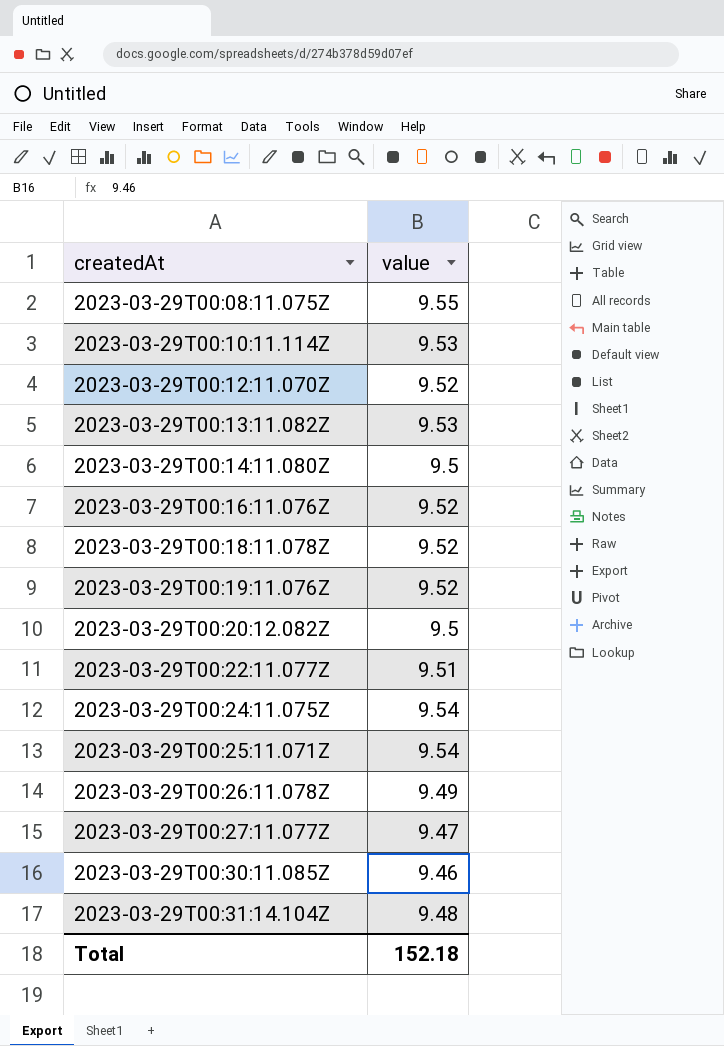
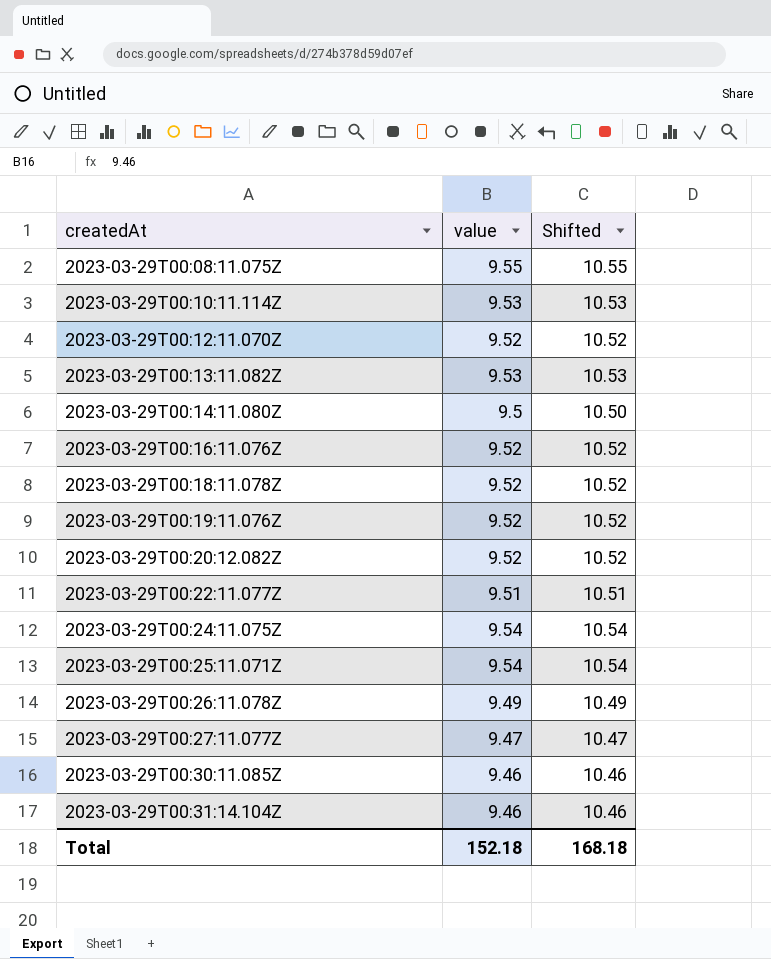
column Shifted | formula: none -> [value] + 1
2023-03-29T00:20:12.082Z | value: 9.5 -> 9.52
2023-03-29T00:31:14.104Z | value: 9.48 -> 9.46

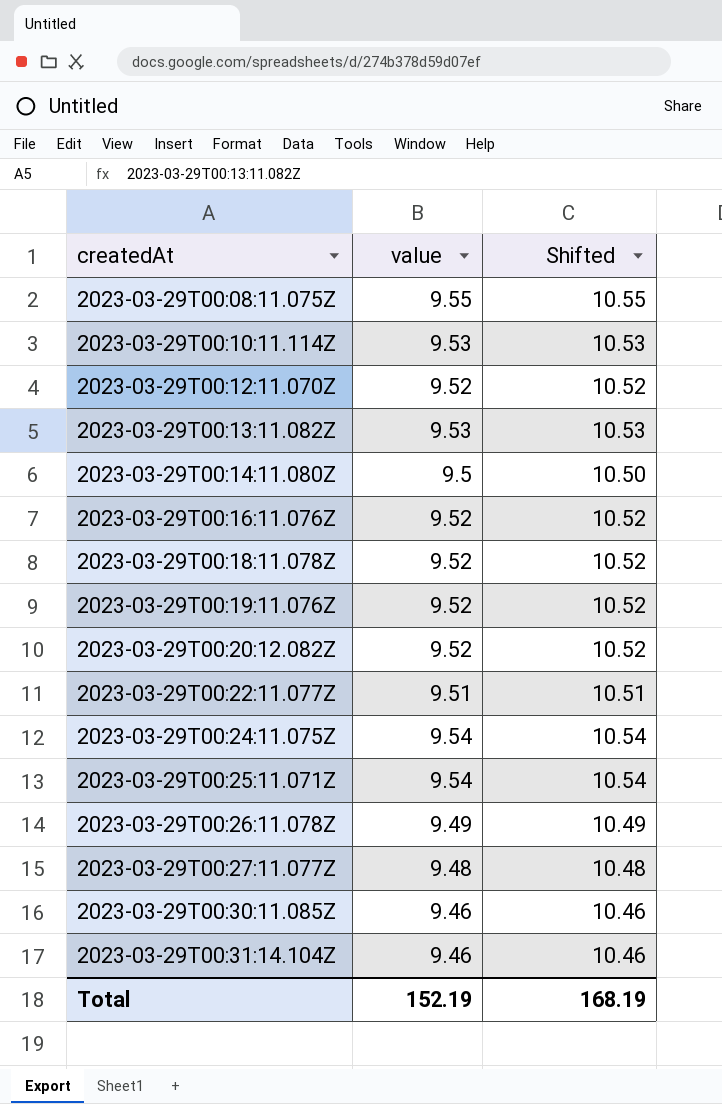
2023-03-29T00:27:11.077Z | value: 9.47 -> 9.48
2023-03-29T00:27:11.077Z | Shifted: 10.47 -> 10.48
Total | value: 152.18 -> 152.19
Total | Shifted: 168.18 -> 168.19

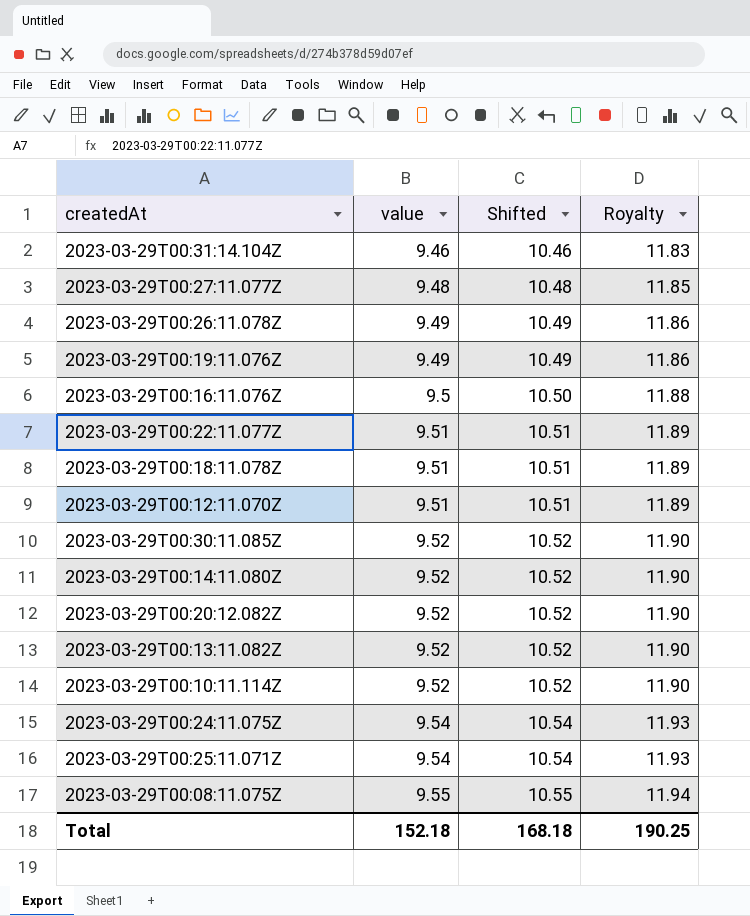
row order: createdAt ascending -> value ascending
column Royalty | formula: none -> [value] * 1.25
2023-03-29T00:19:11.076Z | value: 9.52 -> 9.49
2023-03-29T00:19:11.076Z | Shifted: 10.52 -> 10.49
2023-03-29T00:16:11.076Z | value: 9.52 -> 9.5
2023-03-29T00:16:11.076Z | Shifted: 10.52 -> 10.50
2023-03-29T00:18:11.078Z | value: 9.52 -> 9.51
2023-03-29T00:18:11.078Z | Shifted: 10.52 -> 10.51
2023-03-29T00:12:11.070Z | value: 9.52 -> 9.51
2023-03-29T00:12:11.070Z | Shifted: 10.52 -> 10.51
2023-03-29T00:30:11.085Z | value: 9.46 -> 9.52
2023-03-29T00:30:11.085Z | Shifted: 10.46 -> 10.52
2023-03-29T00:14:11.080Z | value: 9.5 -> 9.52
2023-03-29T00:14:11.080Z | Shifted: 10.50 -> 10.52
2023-03-29T00:13:11.082Z | value: 9.53 -> 9.52
2023-03-29T00:13:11.082Z | Shifted: 10.53 -> 10.52
2023-03-29T00:10:11.114Z | value: 9.53 -> 9.52
2023-03-29T00:10:11.114Z | Shifted: 10.53 -> 10.52
Total | value: 152.19 -> 152.18
Total | Shifted: 168.19 -> 168.18

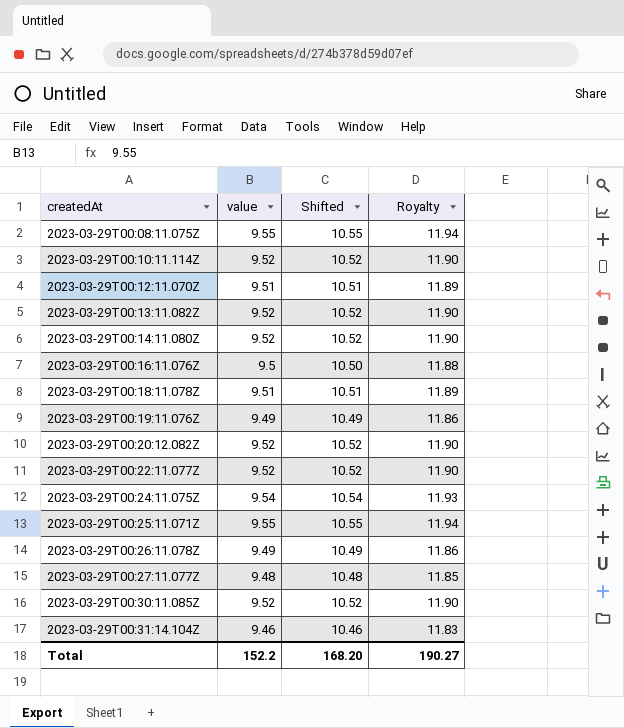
row order: value ascending -> createdAt ascending
2023-03-29T00:22:11.077Z | value: 9.51 -> 9.52
2023-03-29T00:22:11.077Z | Shifted: 10.51 -> 10.52
2023-03-29T00:22:11.077Z | Royalty: 11.89 -> 11.90
2023-03-29T00:25:11.071Z | value: 9.54 -> 9.55
2023-03-29T00:25:11.071Z | Shifted: 10.54 -> 10.55
2023-03-29T00:25:11.071Z | Royalty: 11.93 -> 11.94
Total | value: 152.18 -> 152.2
Total | Shifted: 168.18 -> 168.20
Total | Royalty: 190.25 -> 190.27

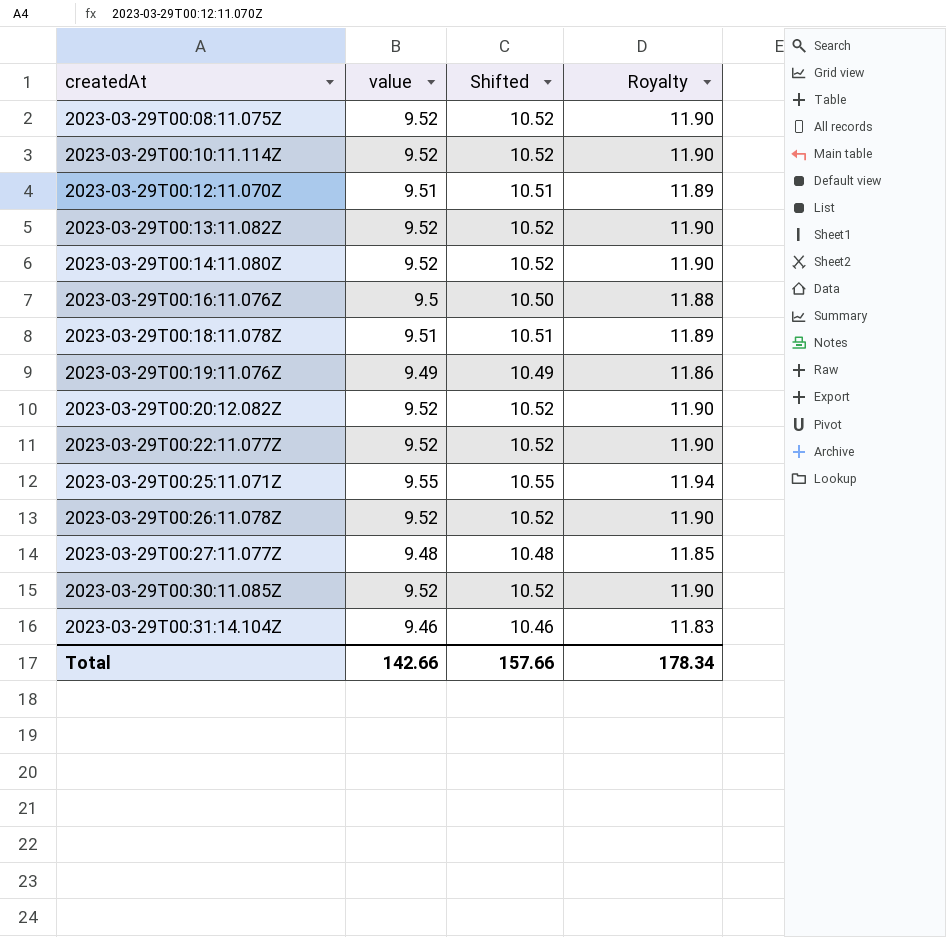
row 2023-03-29T00:24:11.075Z: 9.54 | 10.54 | 11.93 -> none
2023-03-29T00:08:11.075Z | value: 9.55 -> 9.52
2023-03-29T00:08:11.075Z | Shifted: 10.55 -> 10.52
2023-03-29T00:08:11.075Z | Royalty: 11.94 -> 11.90
2023-03-29T00:26:11.078Z | value: 9.49 -> 9.52
2023-03-29T00:26:11.078Z | Shifted: 10.49 -> 10.52
2023-03-29T00:26:11.078Z | Royalty: 11.86 -> 11.90
Total | value: 152.2 -> 142.66
Total | Shifted: 168.20 -> 157.66
Total | Royalty: 190.27 -> 178.34

